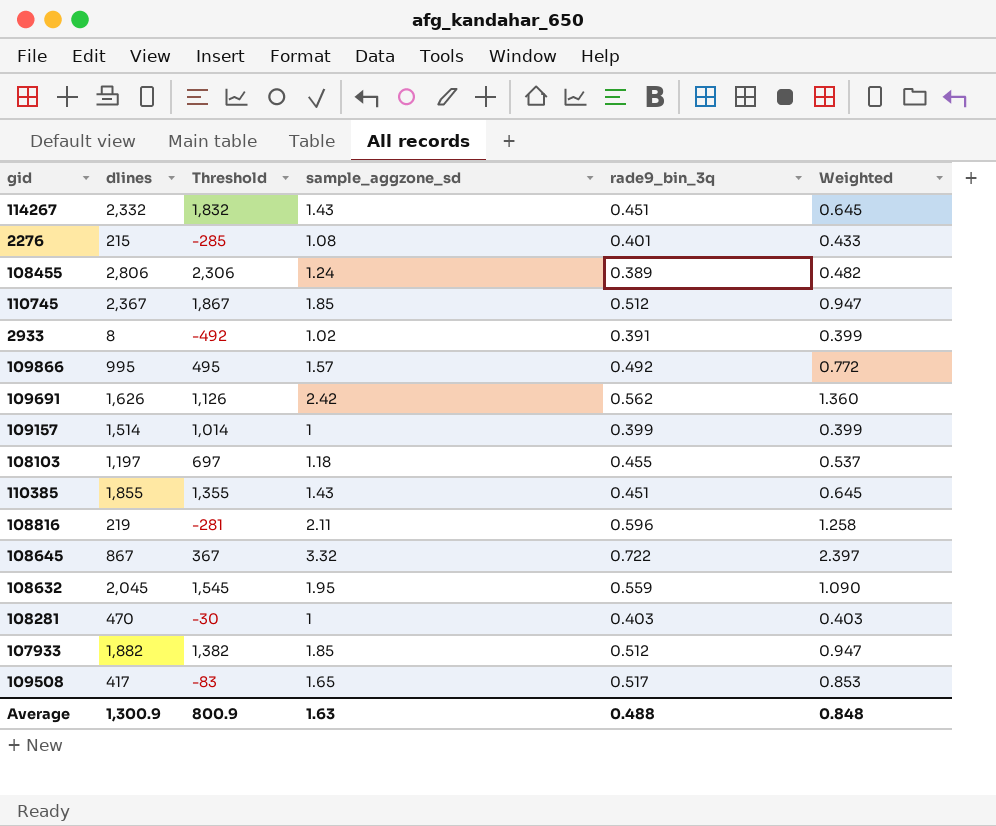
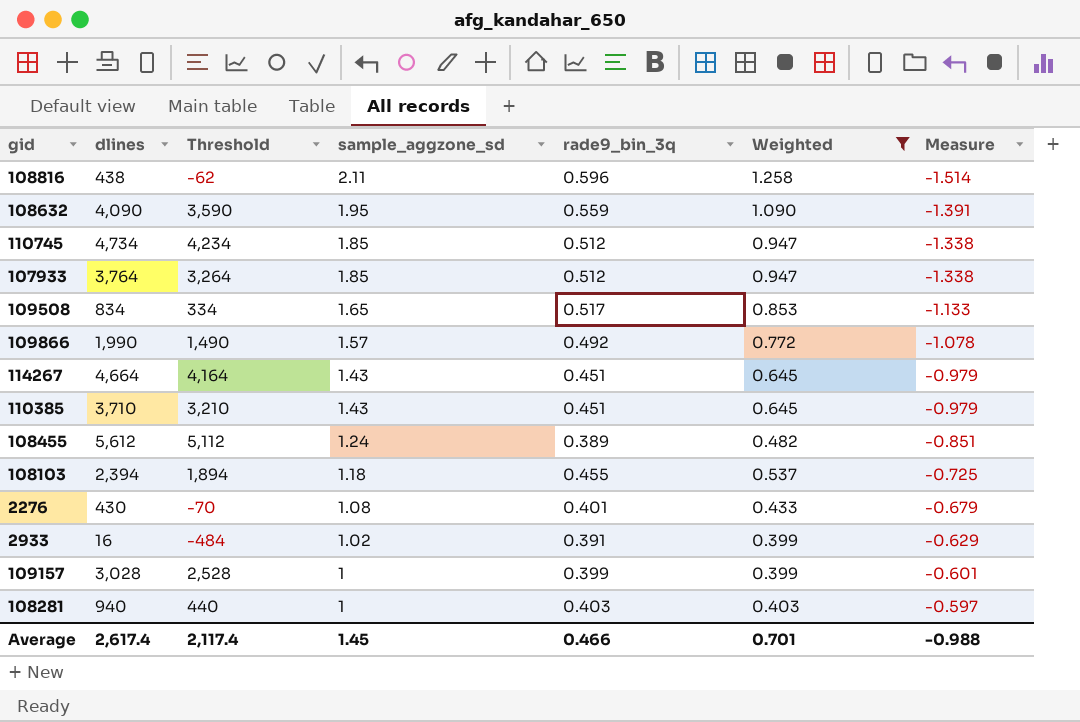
filter: none -> Weighted <= 1.258
row order: none -> sample_aggzone_sd descending
column Measure | formula: none -> [rade9_bin_3q] - [sample_aggzone_sd]
108816 | dlines: 219 -> 438
108816 | Threshold: -281 -> -62
108632 | dlines: 2,045 -> 4,090
108632 | Threshold: 1,545 -> 3,590
110745 | dlines: 2,367 -> 4,734
110745 | Threshold: 1,867 -> 4,234
107933 | dlines: 1,882 -> 3,764
107933 | Threshold: 1,382 -> 3,264
109508 | dlines: 417 -> 834
109508 | Threshold: -83 -> 334
109866 | dlines: 995 -> 1,990
109866 | Threshold: 495 -> 1,490
114267 | dlines: 2,332 -> 4,664
114267 | Threshold: 1,832 -> 4,164
110385 | dlines: 1,855 -> 3,710
110385 | Threshold: 1,355 -> 3,210
108455 | dlines: 2,806 -> 5,612
108455 | Threshold: 2,306 -> 5,112
108103 | dlines: 1,197 -> 2,394
108103 | Threshold: 697 -> 1,894
2276 | dlines: 215 -> 430
2276 | Threshold: -285 -> -70
2933 | dlines: 8 -> 16
2933 | Threshold: -492 -> -484
109157 | dlines: 1,514 -> 3,028
109157 | Threshold: 1,014 -> 2,528
108281 | dlines: 470 -> 940
108281 | Threshold: -30 -> 440
Average | dlines: 1,300.9 -> 2,617.4
Average | Threshold: 800.9 -> 2,117.4
Average | sample_aggzone_sd: 1.63 -> 1.45
Average | rade9_bin_3q: 0.488 -> 0.466
Average | Weighted: 0.848 -> 0.701

